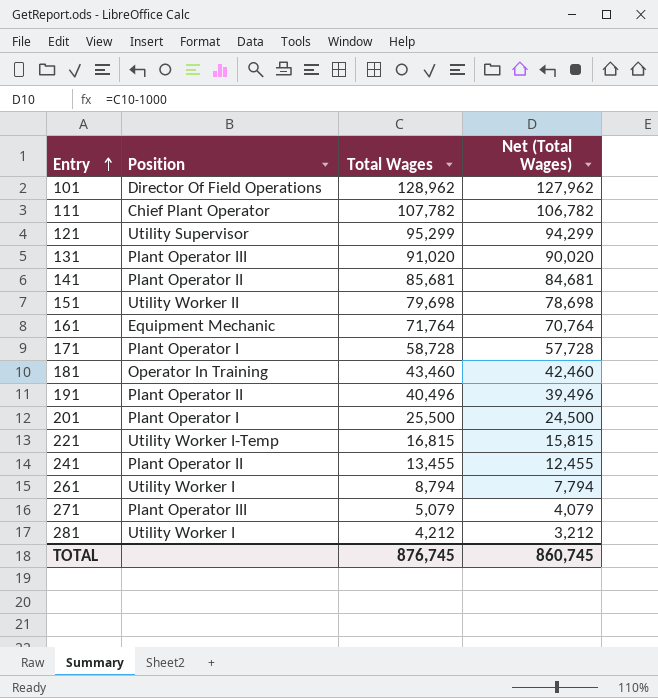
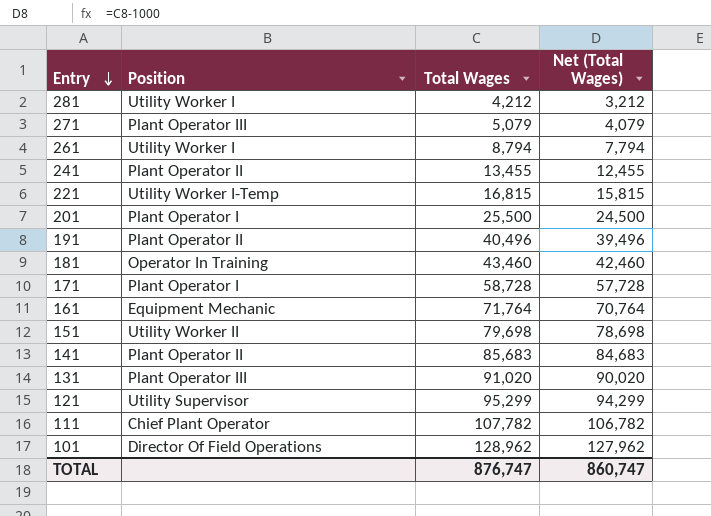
row order: Entry ascending -> Entry descending
141 | Total Wages: 85,681 -> 85,683
141 | Net (Total Wages): 84,681 -> 84,683
TOTAL | Total Wages: 876,745 -> 876,747
TOTAL | Net (Total Wages): 860,745 -> 860,747

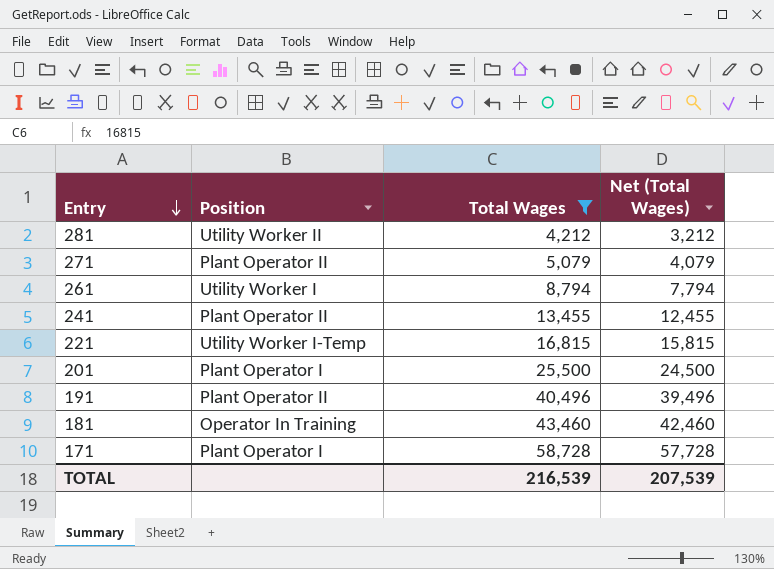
filter: none -> Total Wages <= 58,728
281 | Position: Utility Worker I -> Utility Worker II
271 | Position: Plant Operator III -> Plant Operator II
TOTAL | Total Wages: 876,747 -> 216,539
TOTAL | Net (Total Wages): 860,747 -> 207,539

